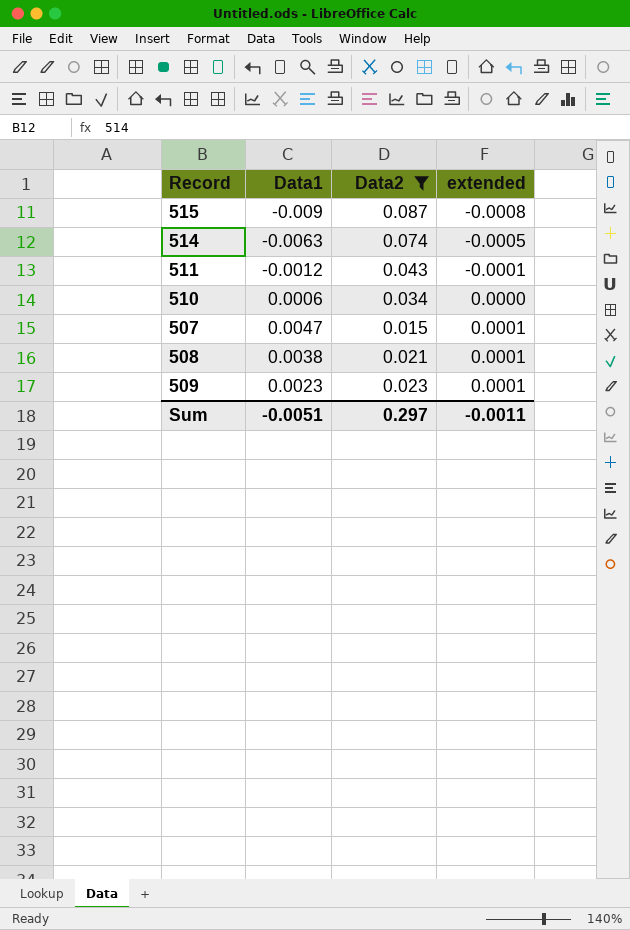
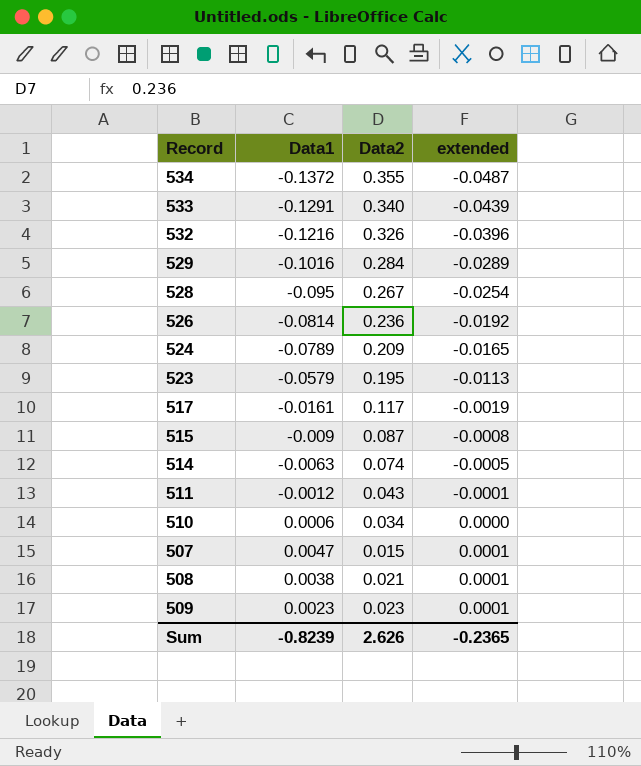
filter: Data2 <= 0.087 -> none
Sum | Data1: -0.0051 -> -0.8239
Sum | Data2: 0.297 -> 2.626
Sum | extended: -0.0011 -> -0.2365

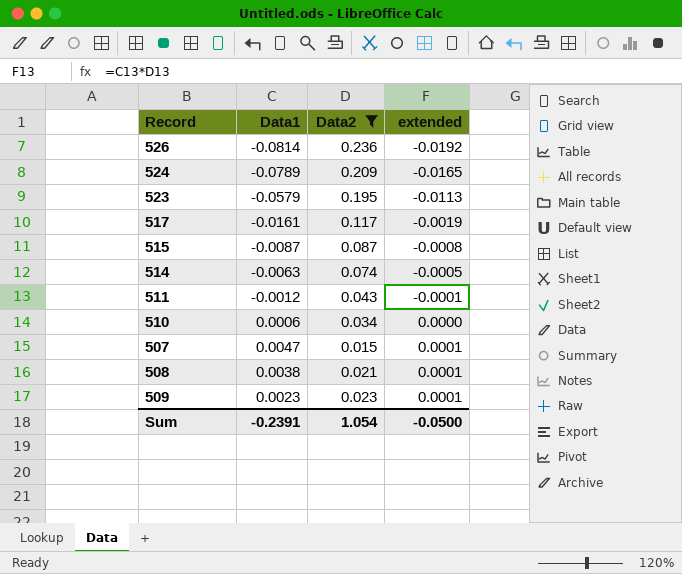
filter: none -> Data2 <= 0.236
515 | Data1: -0.009 -> -0.0087
Sum | Data1: -0.8239 -> -0.2391
Sum | Data2: 2.626 -> 1.054
Sum | extended: -0.2365 -> -0.0500

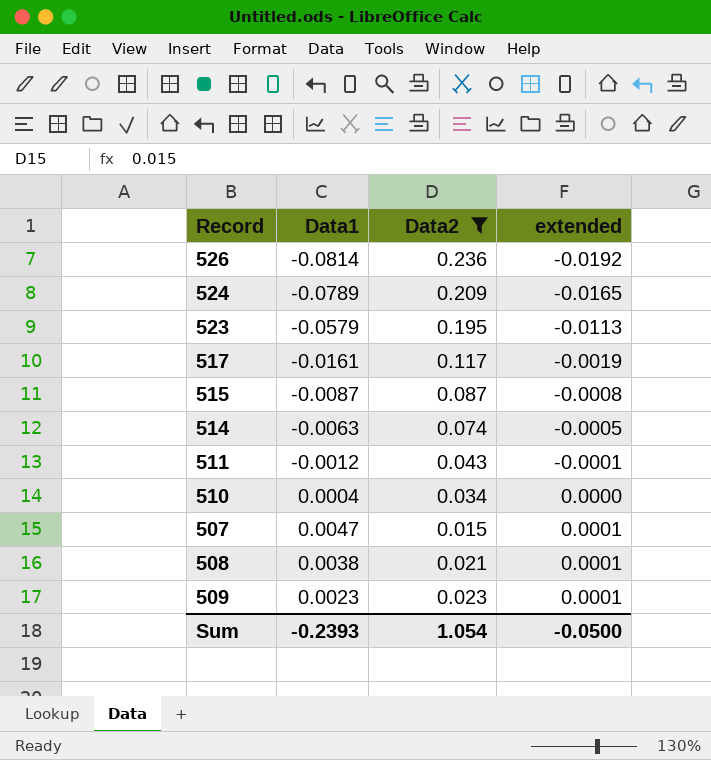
510 | Data1: 0.0006 -> 0.0004
Sum | Data1: -0.2391 -> -0.2393

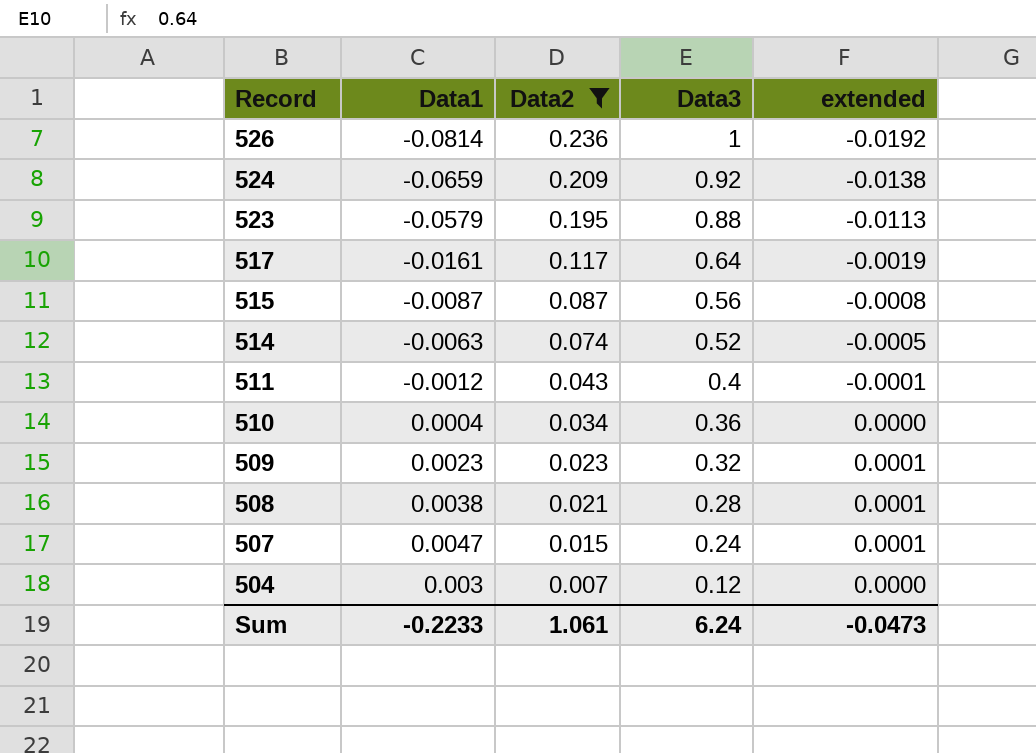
row order: extended ascending -> Record descending
column Data3 | position: none -> 4
524 | Data1: -0.0789 -> -0.0659
524 | extended: -0.0165 -> -0.0138
row 504: none -> 0.003 | 0.007 | 0.12 | 0.0000
Sum | Data1: -0.2393 -> -0.2233
Sum | Data2: 1.054 -> 1.061
Sum | extended: -0.0500 -> -0.0473

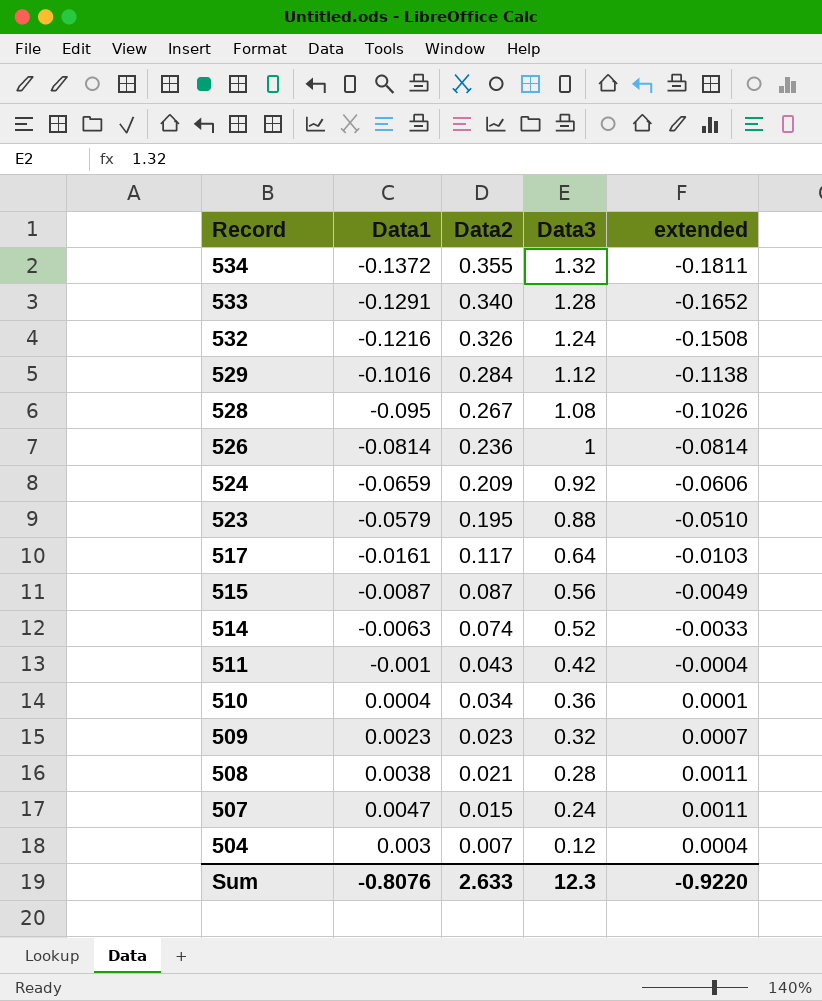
filter: Data2 <= 0.236 -> none
column extended | formula: [Data1] * [Data2] -> [Data1] * [Data3]
511 | Data1: -0.0012 -> -0.001
511 | Data3: 0.4 -> 0.42
Sum | Data1: -0.2233 -> -0.8076
Sum | Data2: 1.061 -> 2.633
Sum | Data3: 6.24 -> 12.3
Sum | extended: -0.0473 -> -0.9220

